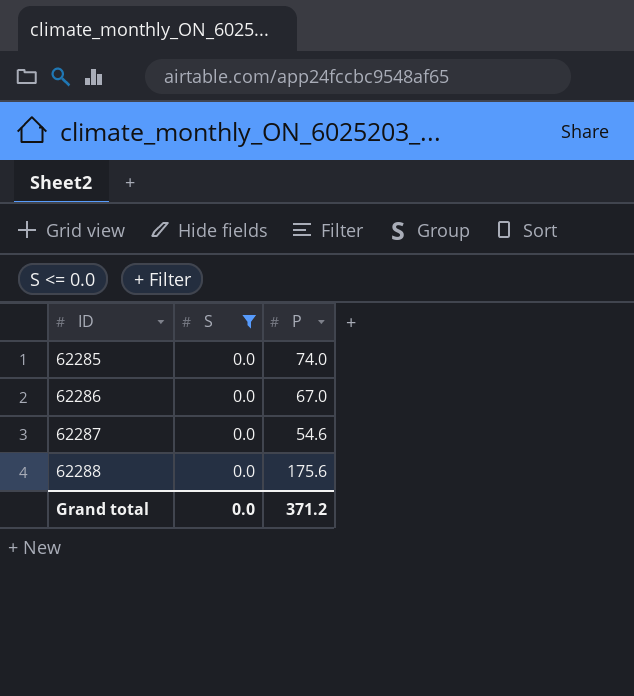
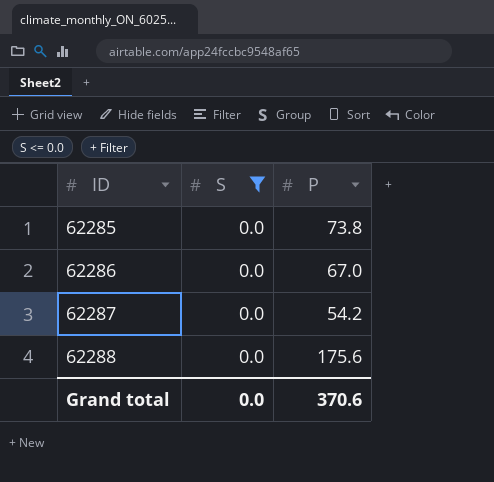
62285 | P: 74.0 -> 73.8
62287 | P: 54.6 -> 54.2
Grand total | P: 371.2 -> 370.6

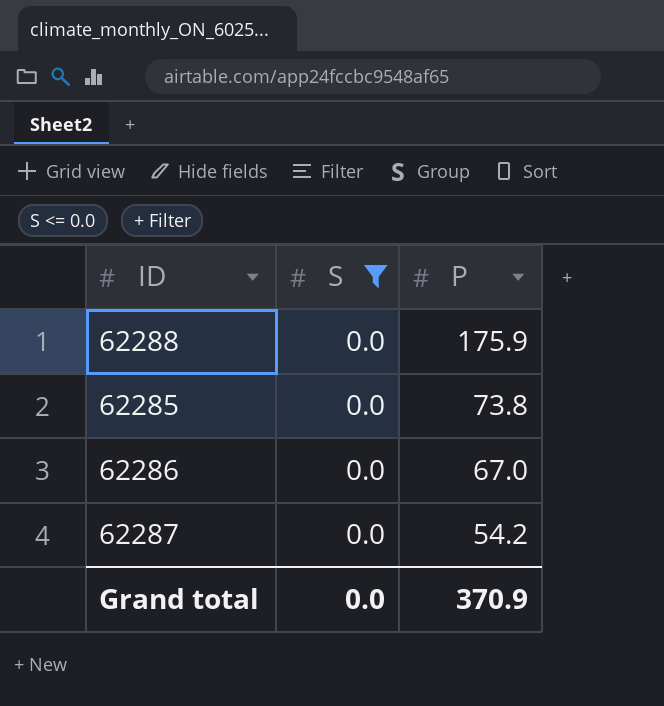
row order: ID ascending -> P descending
62288 | P: 175.6 -> 175.9
Grand total | P: 370.6 -> 370.9

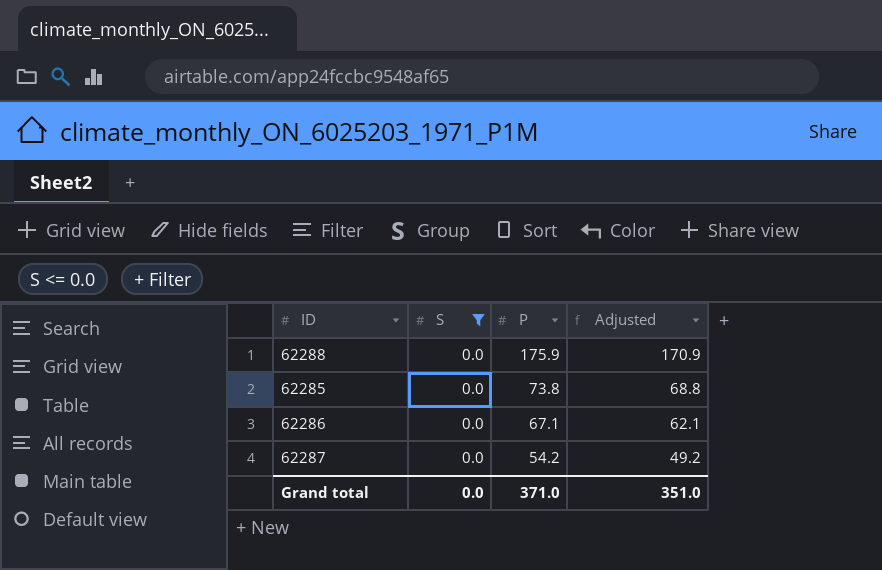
column Adjusted | formula: none -> [P] - 5
62286 | P: 67.0 -> 67.1
Grand total | P: 370.9 -> 371.0

